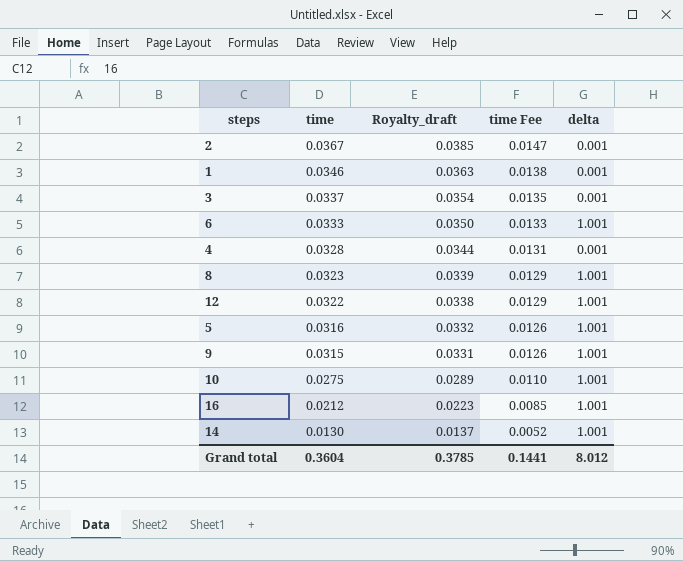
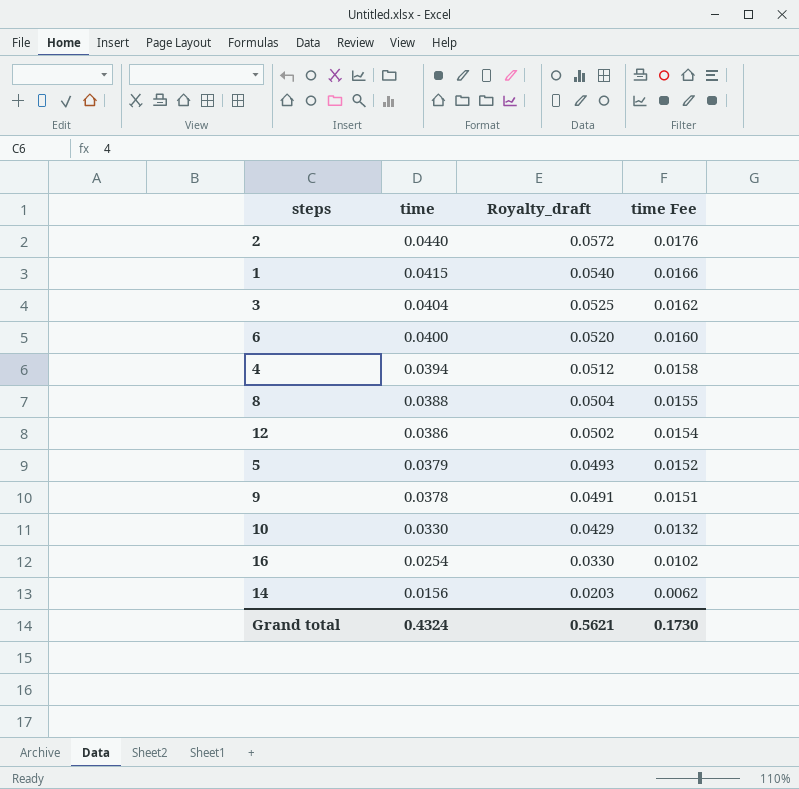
column delta | position: 5 -> none
column Royalty_draft | formula: [time] * 1.05 -> [time] * 1.3
2 | time: 0.0367 -> 0.0440
2 | time Fee: 0.0147 -> 0.0176
1 | time: 0.0346 -> 0.0415
1 | time Fee: 0.0138 -> 0.0166
3 | time: 0.0337 -> 0.0404
3 | time Fee: 0.0135 -> 0.0162
6 | time: 0.0333 -> 0.0400
6 | time Fee: 0.0133 -> 0.0160
4 | time: 0.0328 -> 0.0394
4 | time Fee: 0.0131 -> 0.0158
8 | time: 0.0323 -> 0.0388
8 | time Fee: 0.0129 -> 0.0155
12 | time: 0.0322 -> 0.0386
12 | time Fee: 0.0129 -> 0.0154
5 | time: 0.0316 -> 0.0379
5 | time Fee: 0.0126 -> 0.0152
9 | time: 0.0315 -> 0.0378
9 | time Fee: 0.0126 -> 0.0151
10 | time: 0.0275 -> 0.0330
10 | time Fee: 0.0110 -> 0.0132
16 | time: 0.0212 -> 0.0254
16 | time Fee: 0.0085 -> 0.0102
14 | time: 0.0130 -> 0.0156
14 | time Fee: 0.0052 -> 0.0062
Grand total | time: 0.3604 -> 0.4324
Grand total | Royalty_draft: 0.3785 -> 0.5621
Grand total | time Fee: 0.1441 -> 0.1730

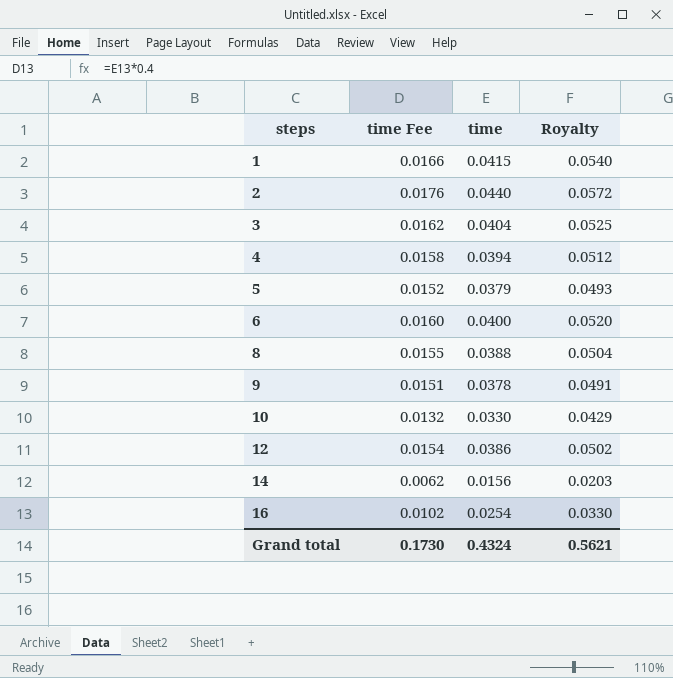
row order: time descending -> steps ascending
column time Fee | position: 4 -> 2
column name: Royalty_draft -> Royalty

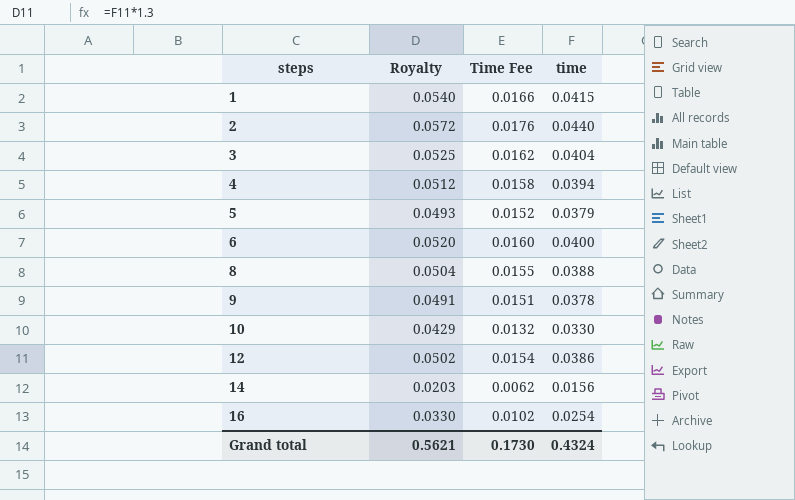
column Royalty | position: 4 -> 2
column name: time Fee -> Time Fee

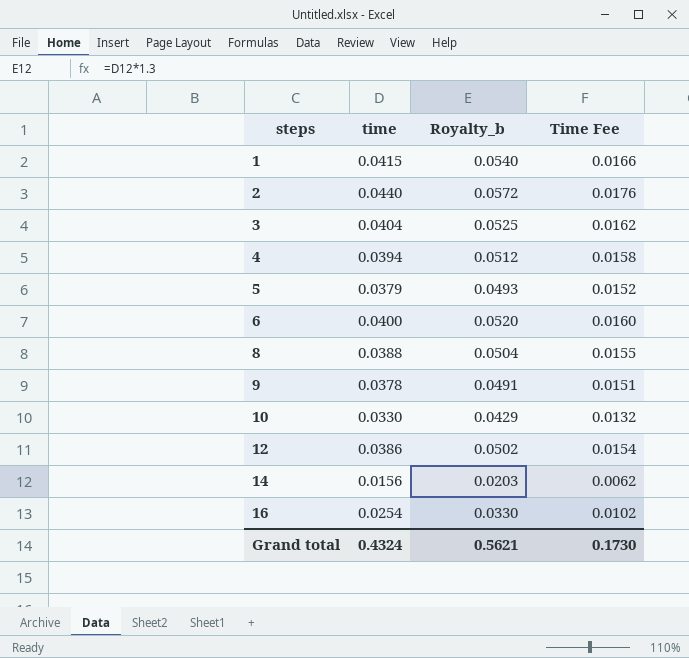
column time | position: 4 -> 2
column name: Royalty -> Royalty_b

